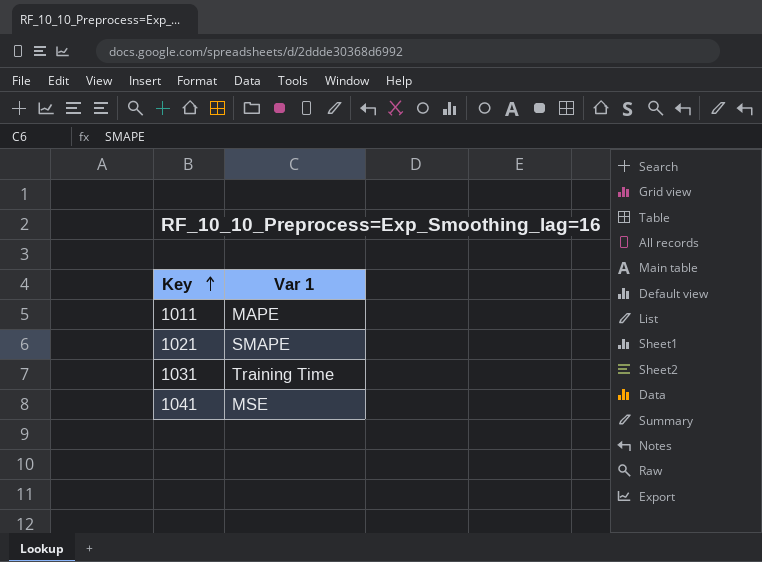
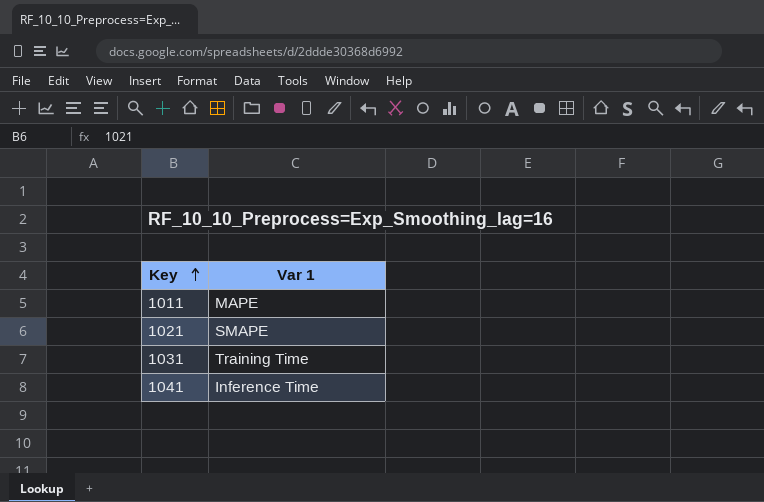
1041 | Var 1: MSE -> Inference Time

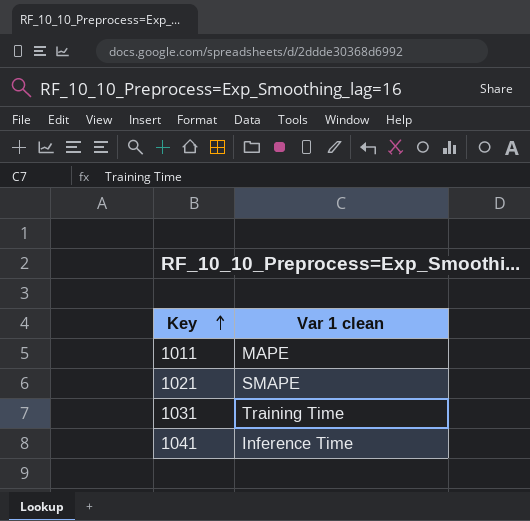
column name: Var 1 -> Var 1 clean

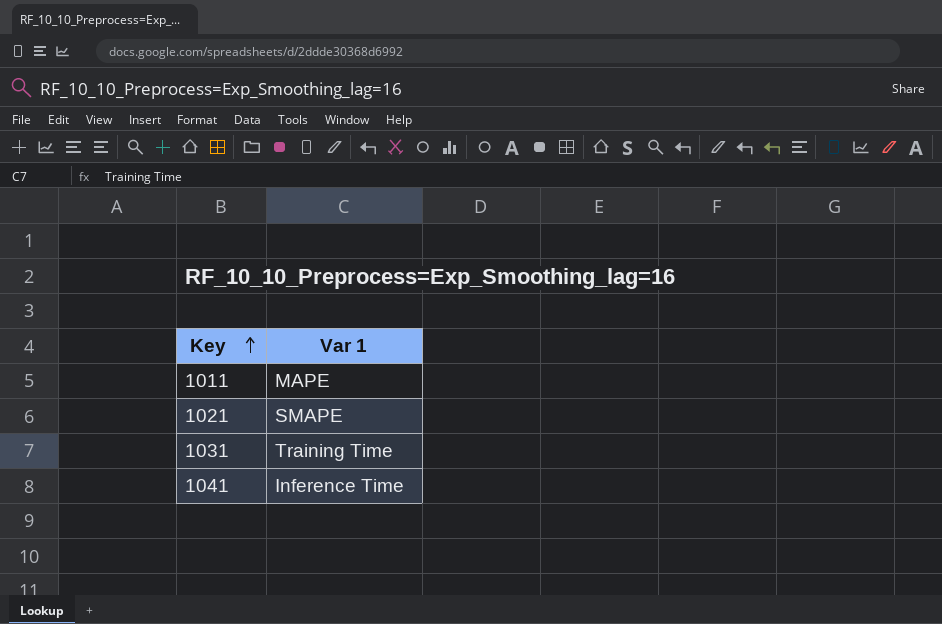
column name: Var 1 clean -> Var 1

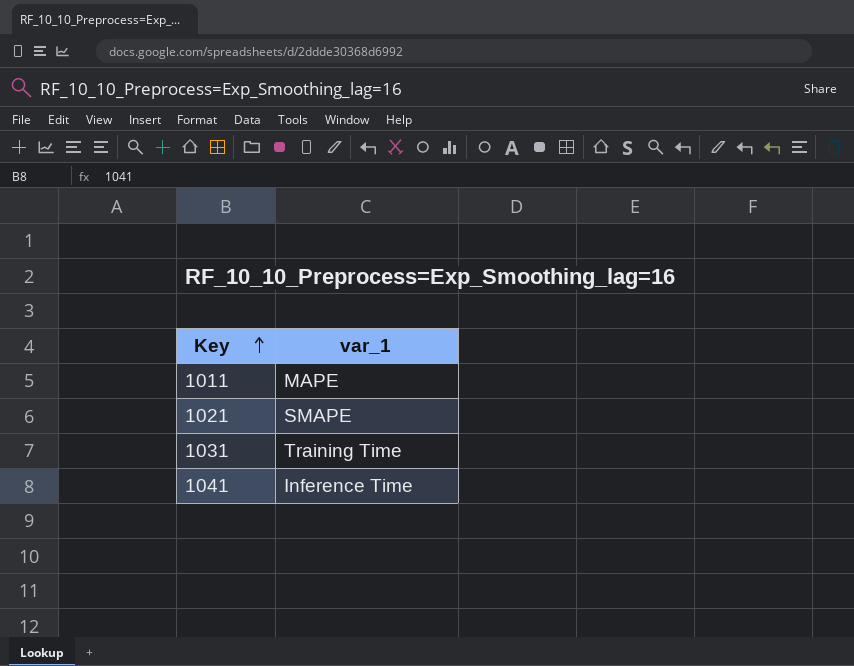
column name: Var 1 -> var_1

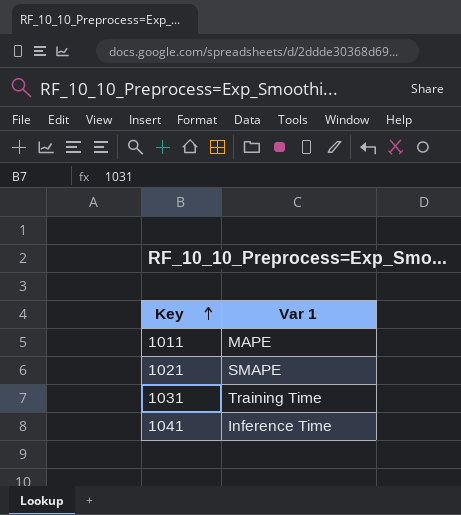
column name: var_1 -> Var 1

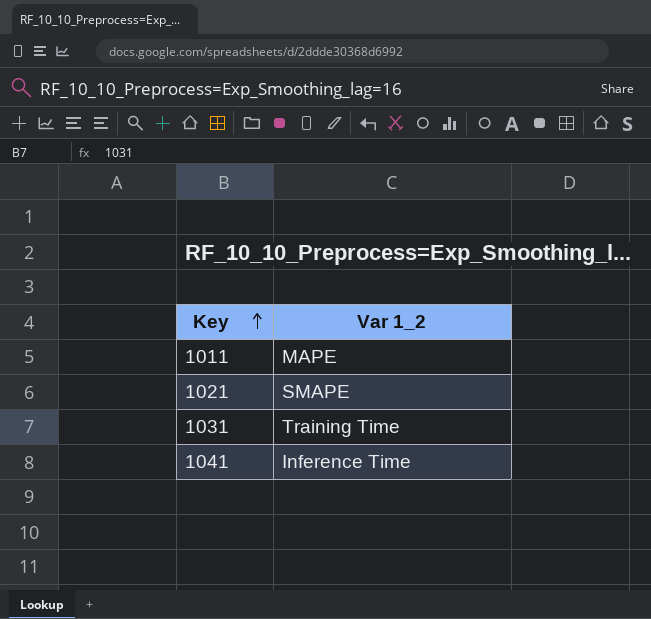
column name: Var 1 -> Var 1_2

